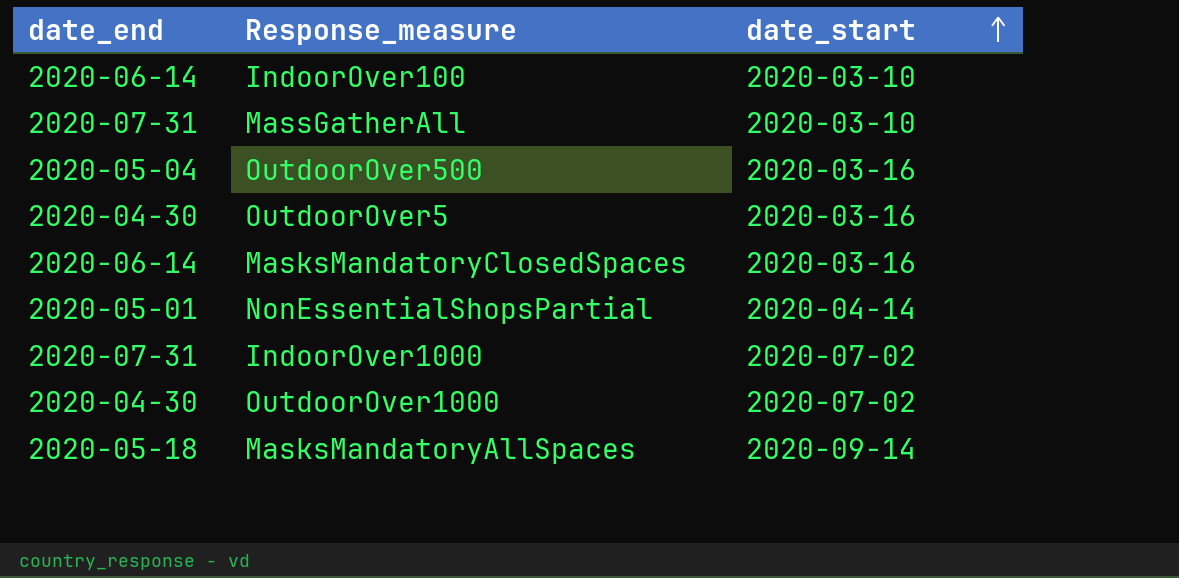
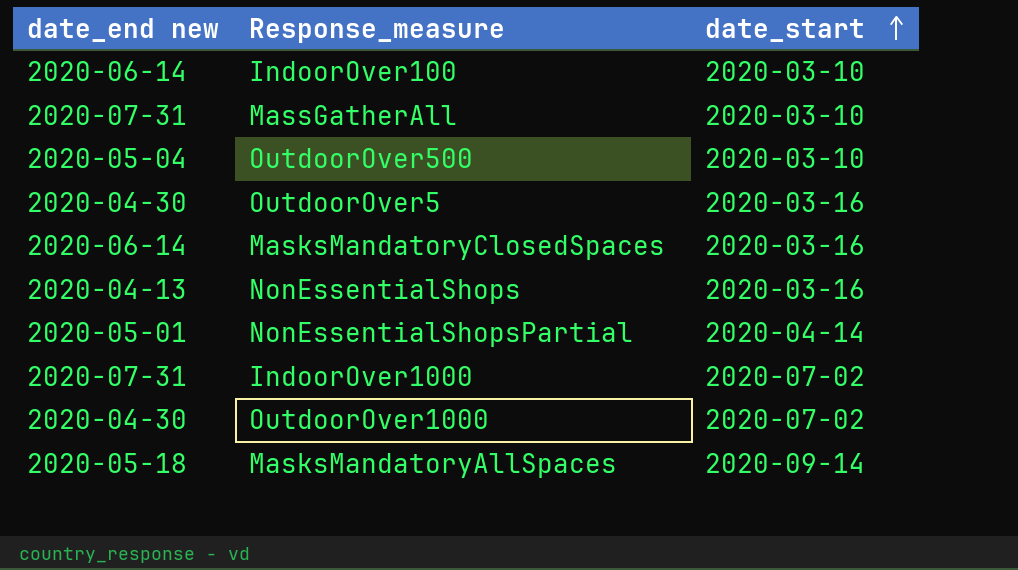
column name: date_end -> date_end new
OutdoorOver500 | date_start: 2020-03-16 -> 2020-03-10
row NonEssentialShops: none -> 2020-04-13 | 2020-03-16

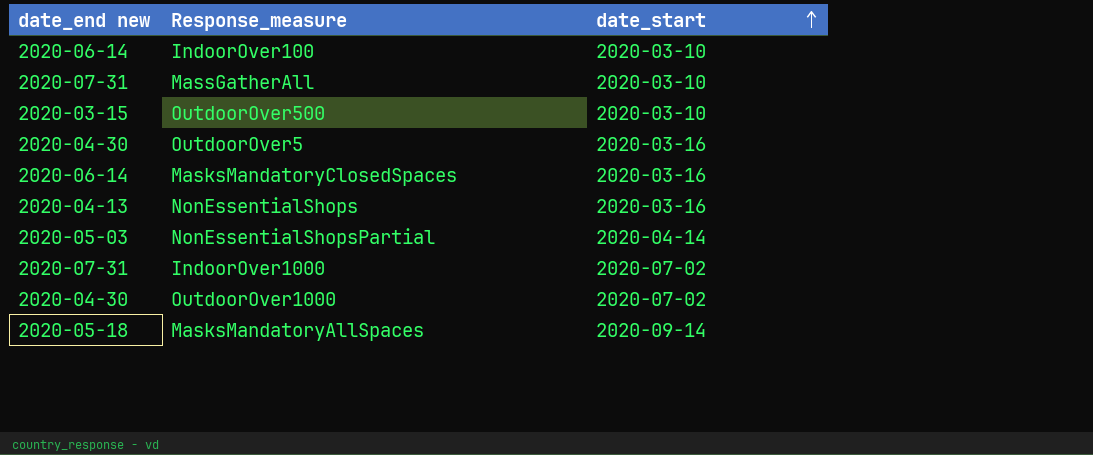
OutdoorOver500 | date_end new: 2020-05-04 -> 2020-03-15
NonEssentialShopsPartial | date_end new: 2020-05-01 -> 2020-05-03

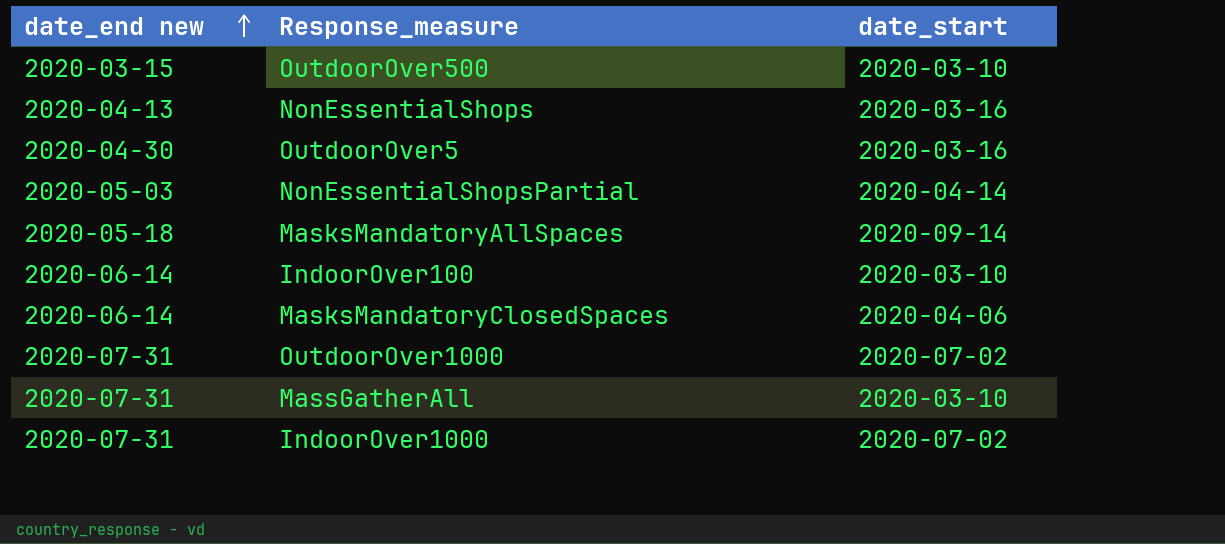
row order: date_start ascending -> date_end new ascending
MasksMandatoryClosedSpaces | date_start: 2020-03-16 -> 2020-04-06
OutdoorOver1000 | date_end new: 2020-04-30 -> 2020-07-31

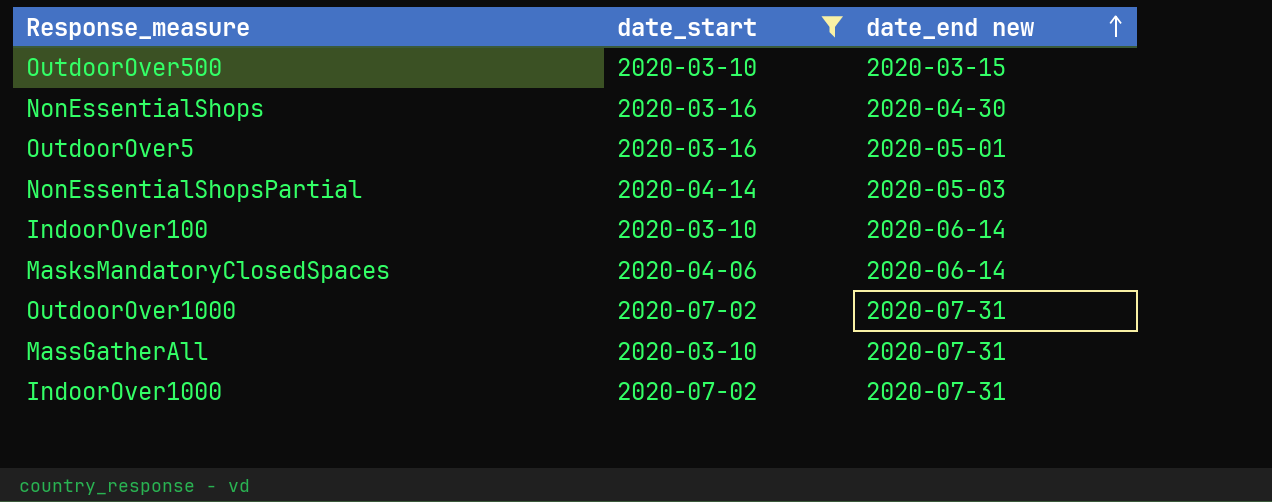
filter: none -> date_start != 2020-09-14
column date_end new | position: 1 -> 3
NonEssentialShops | date_end new: 2020-04-13 -> 2020-04-30
OutdoorOver5 | date_end new: 2020-04-30 -> 2020-05-01

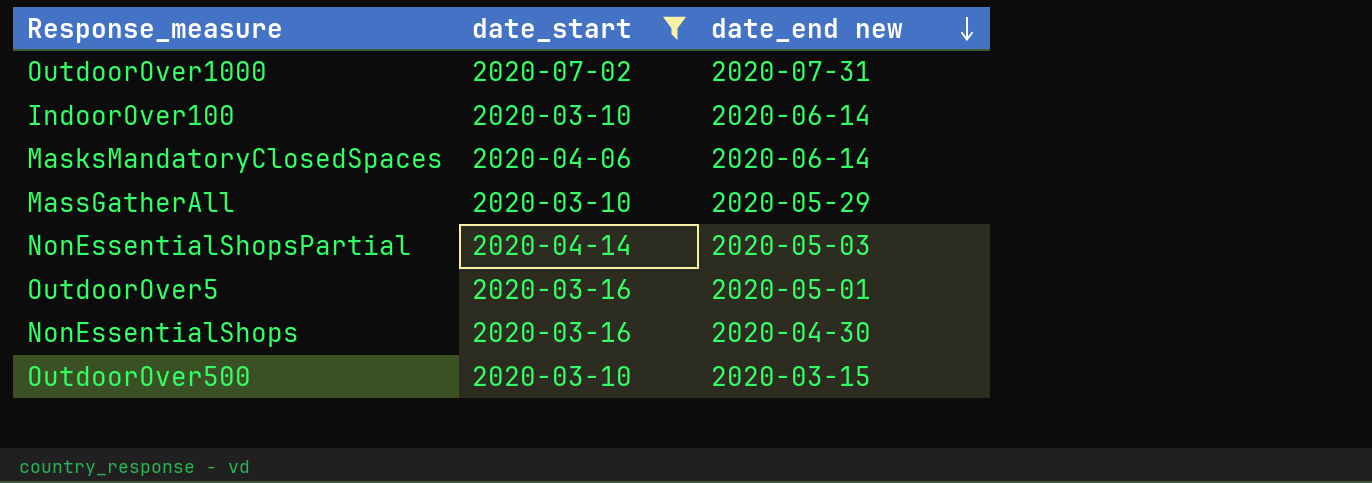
row order: date_end new ascending -> date_end new descending
row IndoorOver1000: 2020-07-02 | 2020-07-31 -> none
MassGatherAll | date_end new: 2020-07-31 -> 2020-05-29

